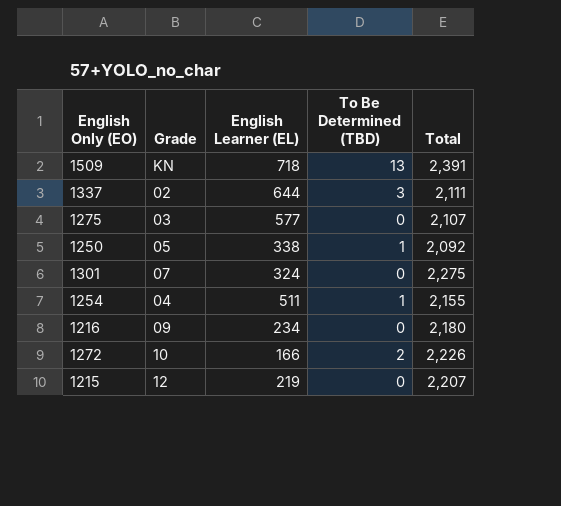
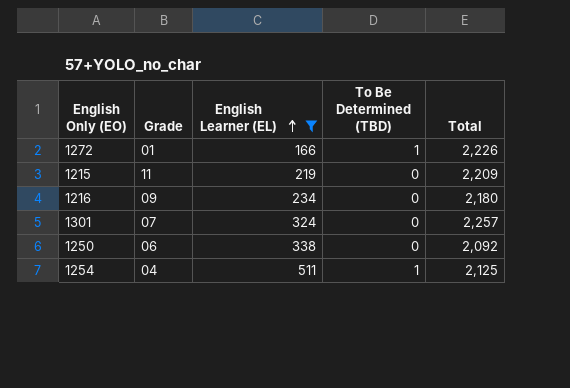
filter: none -> English Learner (EL) <= 511
row order: none -> English Learner (EL) ascending
1272 | Grade: 10 -> 01
1272 | To Be Determined (TBD): 2 -> 1
1215 | Grade: 12 -> 11
1215 | Total: 2,207 -> 2,209
1301 | Total: 2,275 -> 2,257
1250 | Grade: 05 -> 06
1250 | To Be Determined (TBD): 1 -> 0
1254 | Total: 2,155 -> 2,125

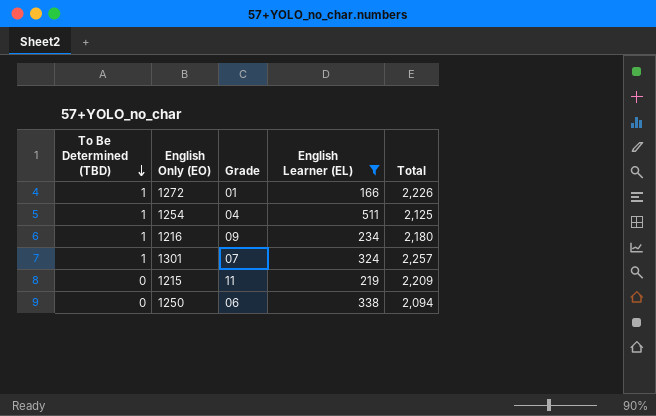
row order: English Learner (EL) ascending -> To Be Determined (TBD) descending
column To Be Determined (TBD) | position: 4 -> 1
1216 | To Be Determined (TBD): 0 -> 1
1301 | To Be Determined (TBD): 0 -> 1
1250 | Total: 2,092 -> 2,094

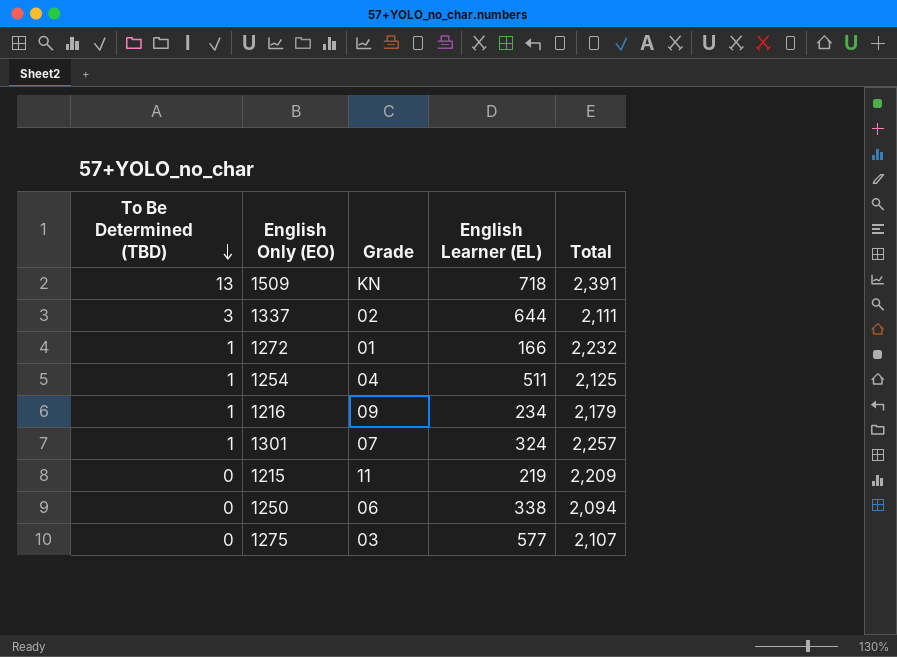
filter: English Learner (EL) <= 511 -> none
1272 | Total: 2,226 -> 2,232
1216 | Total: 2,180 -> 2,179

